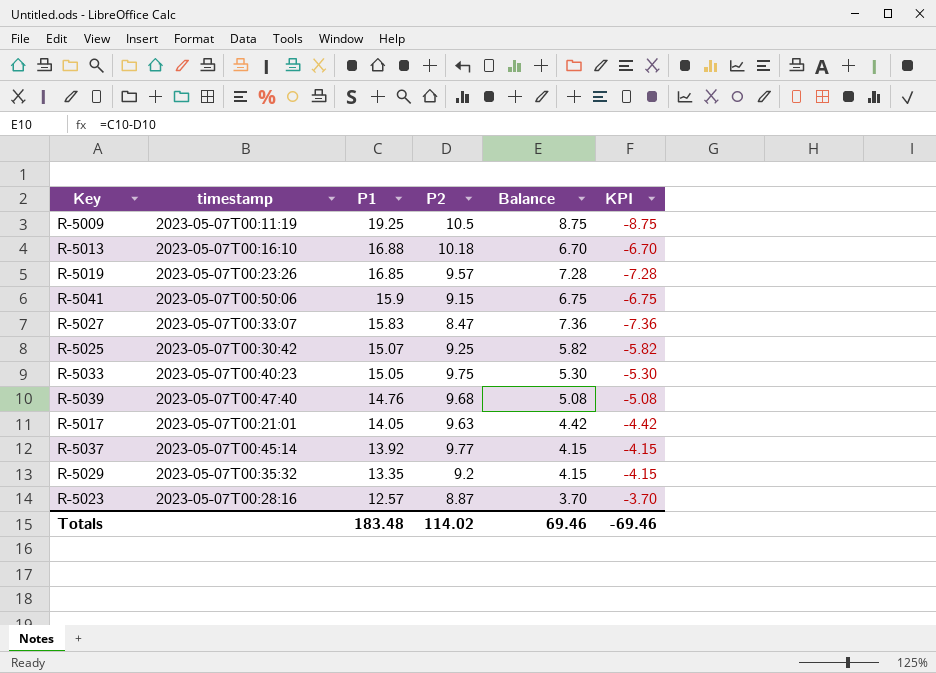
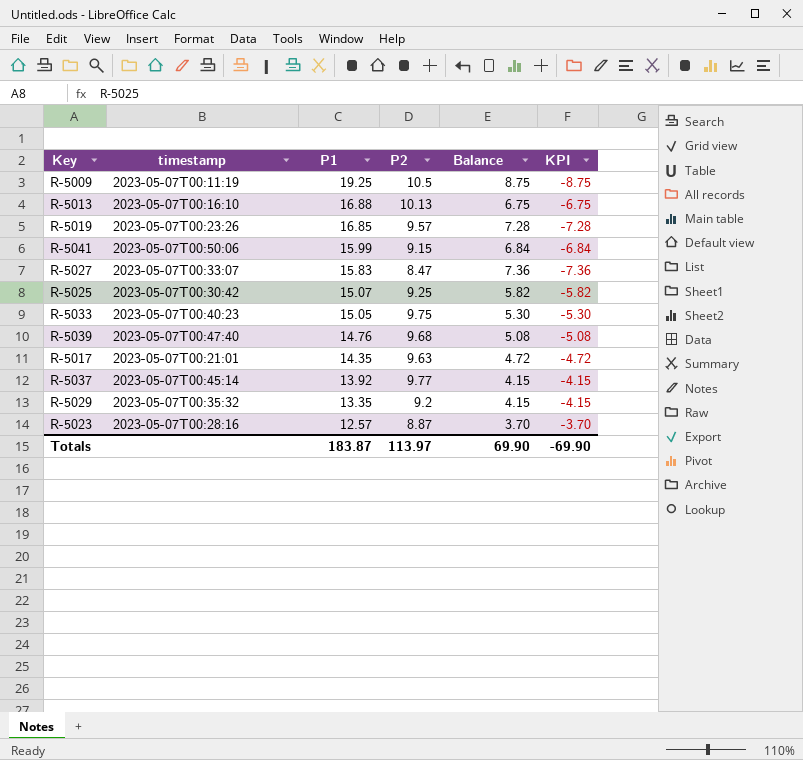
R-5013 | P2: 10.18 -> 10.13
R-5013 | Balance: 6.70 -> 6.75
R-5013 | KPI: -6.70 -> -6.75
R-5041 | P1: 15.9 -> 15.99
R-5041 | Balance: 6.75 -> 6.84
R-5041 | KPI: -6.75 -> -6.84
R-5017 | P1: 14.05 -> 14.35
R-5017 | Balance: 4.42 -> 4.72
R-5017 | KPI: -4.42 -> -4.72
Totals | P1: 183.48 -> 183.87
Totals | P2: 114.02 -> 113.97
Totals | Balance: 69.46 -> 69.90
Totals | KPI: -69.46 -> -69.90

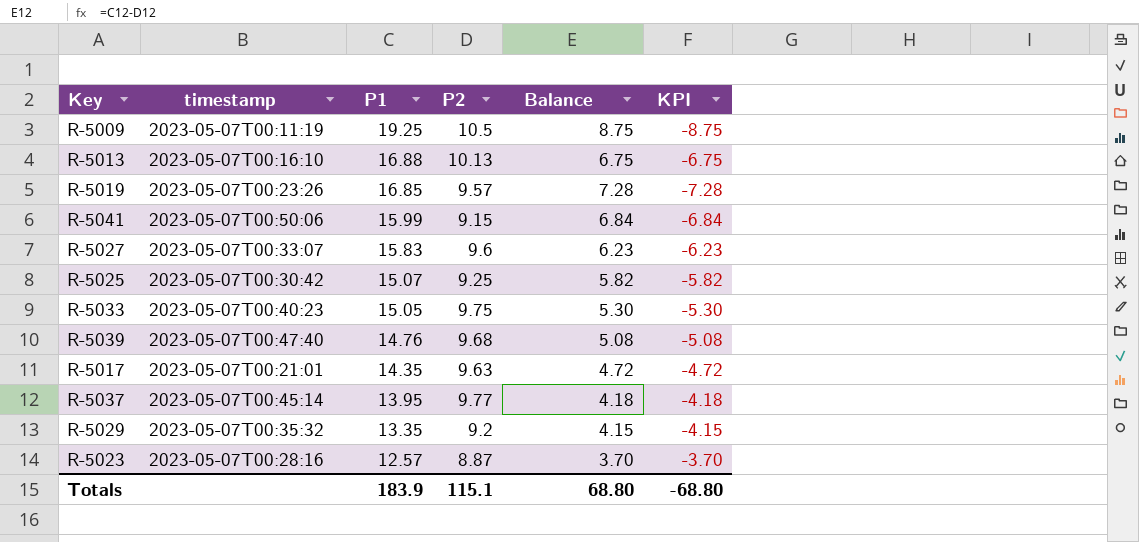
R-5027 | P2: 8.47 -> 9.6
R-5027 | Balance: 7.36 -> 6.23
R-5027 | KPI: -7.36 -> -6.23
R-5037 | P1: 13.92 -> 13.95
R-5037 | Balance: 4.15 -> 4.18
R-5037 | KPI: -4.15 -> -4.18
Totals | P1: 183.87 -> 183.9
Totals | P2: 113.97 -> 115.1
Totals | Balance: 69.90 -> 68.80
Totals | KPI: -69.90 -> -68.80

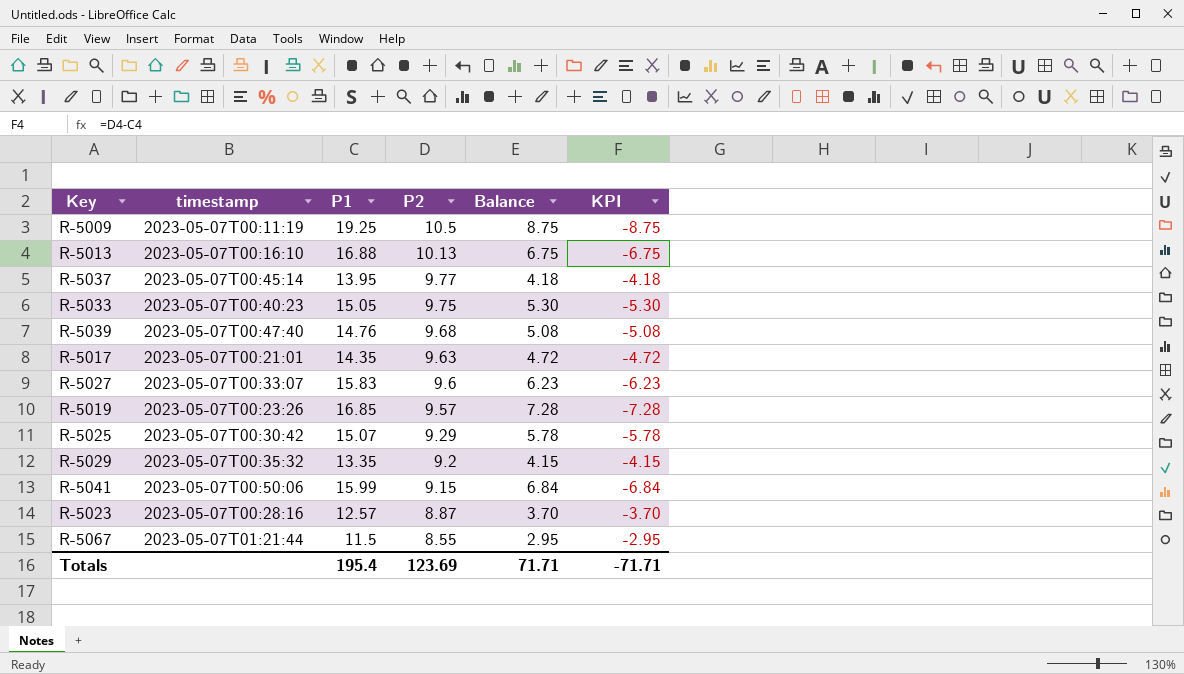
row order: P1 descending -> P2 descending
R-5025 | P2: 9.25 -> 9.29
R-5025 | Balance: 5.82 -> 5.78
R-5025 | KPI: -5.82 -> -5.78
row R-5067: none -> 2023-05-07T01:21:44 | 11.5 | 8.55 | 2.95 | -2.95
Totals | P1: 183.9 -> 195.4
Totals | P2: 115.1 -> 123.69
Totals | Balance: 68.80 -> 71.71
Totals | KPI: -68.80 -> -71.71

